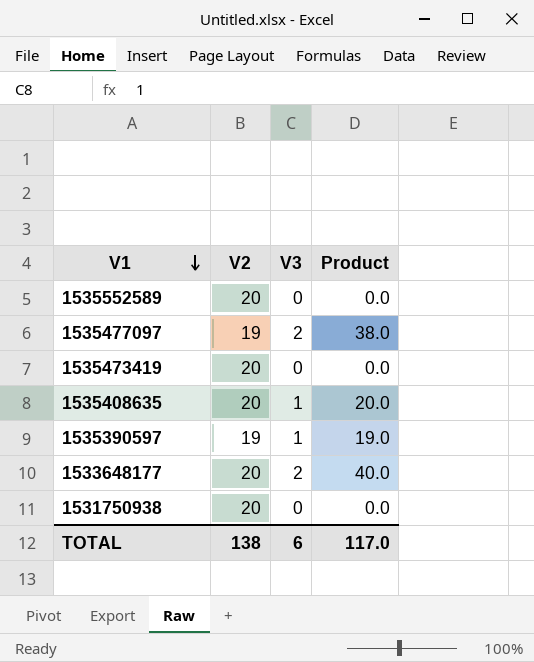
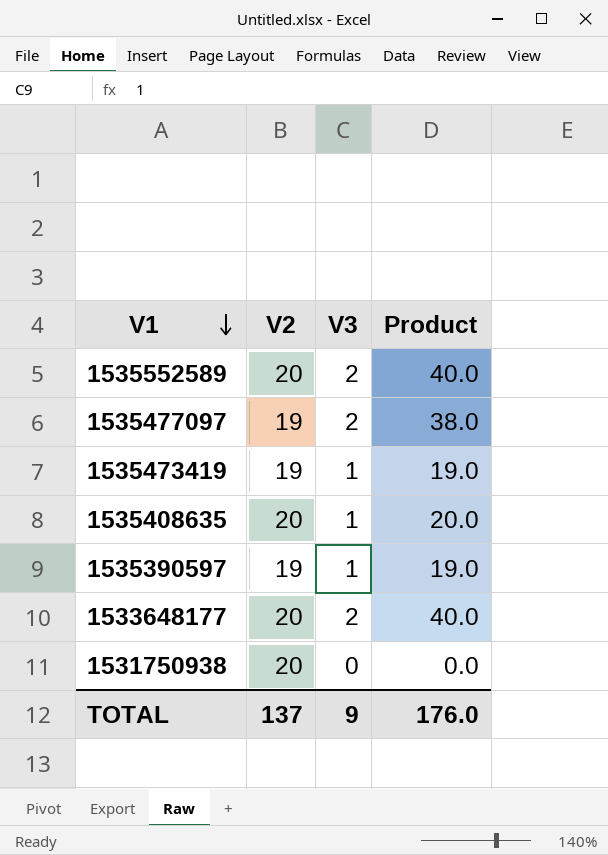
1535552589 | V3: 0 -> 2
1535552589 | Product: 0.0 -> 40.0
1535473419 | V2: 20 -> 19
1535473419 | V3: 0 -> 1
1535473419 | Product: 0.0 -> 19.0
TOTAL | V2: 138 -> 137
TOTAL | V3: 6 -> 9
TOTAL | Product: 117.0 -> 176.0

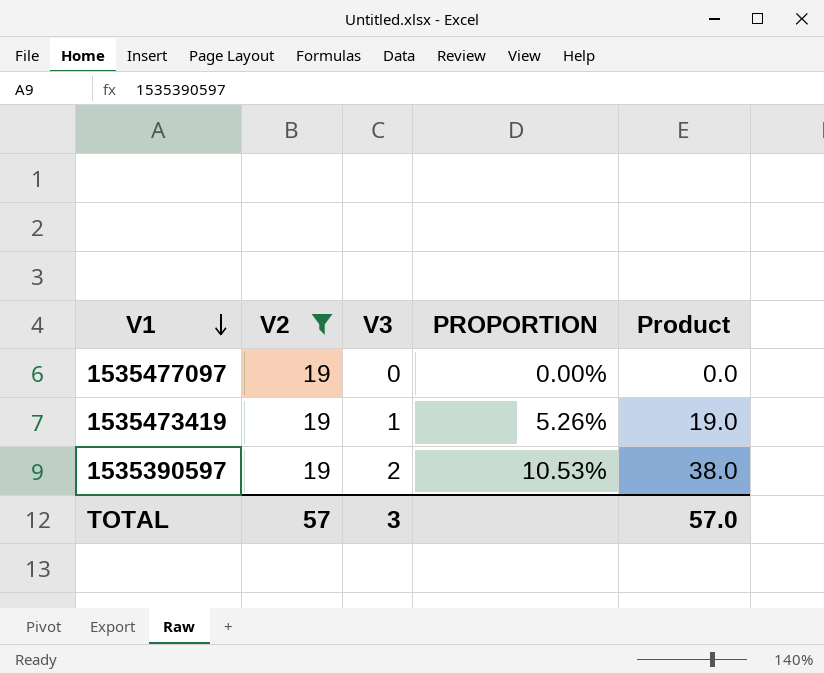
filter: none -> V2 = 19
column PROPORTION | formula: none -> [V3] / [V2]
1535477097 | V3: 2 -> 0
1535477097 | Product: 38.0 -> 0.0
1535390597 | V3: 1 -> 2
1535390597 | Product: 19.0 -> 38.0
TOTAL | V2: 137 -> 57
TOTAL | V3: 9 -> 3
TOTAL | Product: 176.0 -> 57.0

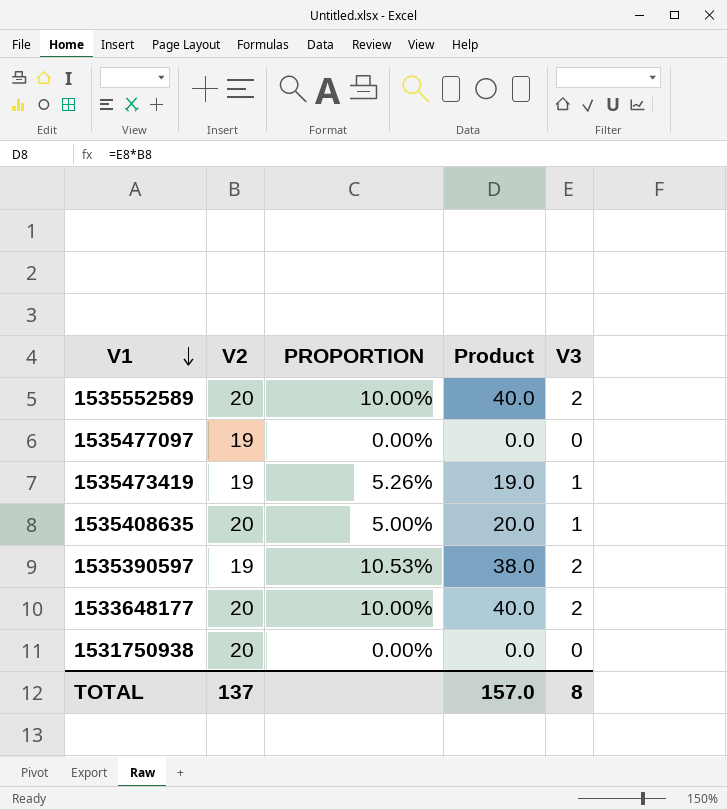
filter: V2 = 19 -> none
column V3 | position: 3 -> 5
TOTAL | V2: 57 -> 137
TOTAL | Product: 57.0 -> 157.0
TOTAL | V3: 3 -> 8

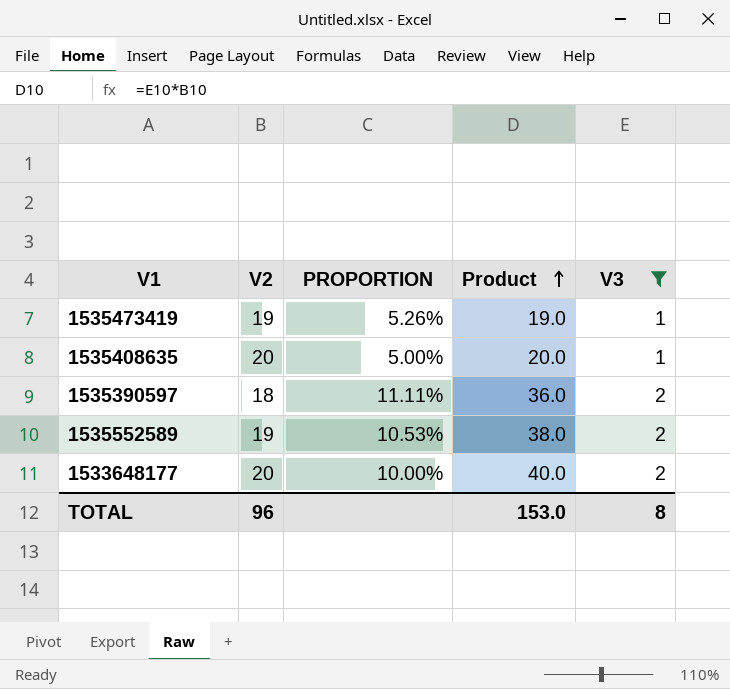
filter: none -> V3 != 0
row order: V1 descending -> Product ascending
1535390597 | V2: 19 -> 18
1535390597 | PROPORTION: 10.53% -> 11.11%
1535390597 | Product: 38.0 -> 36.0
1535552589 | V2: 20 -> 19
1535552589 | PROPORTION: 10.00% -> 10.53%
1535552589 | Product: 40.0 -> 38.0
TOTAL | V2: 137 -> 96
TOTAL | Product: 157.0 -> 153.0

